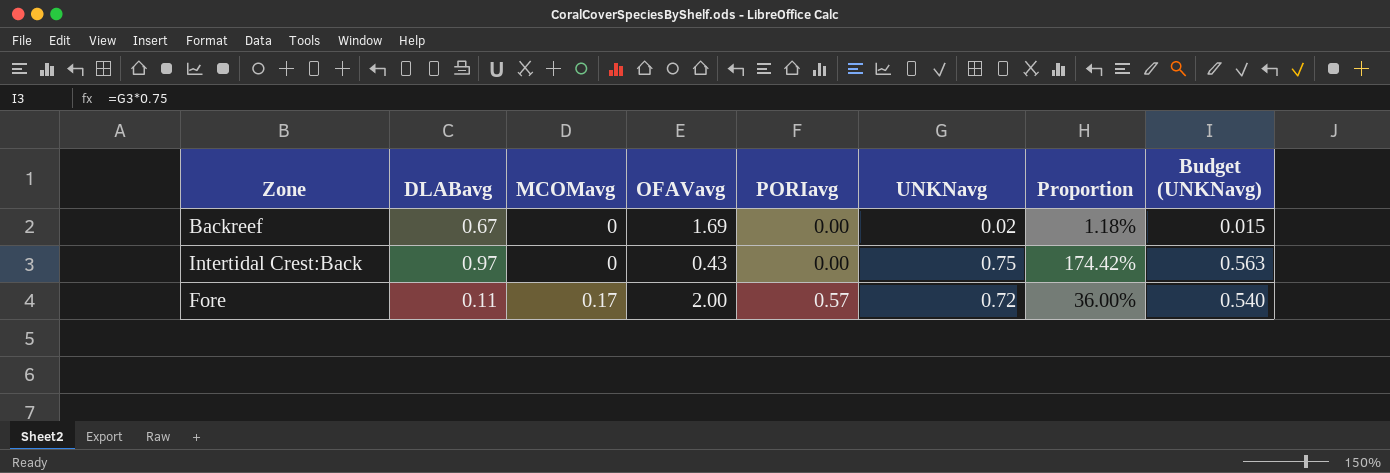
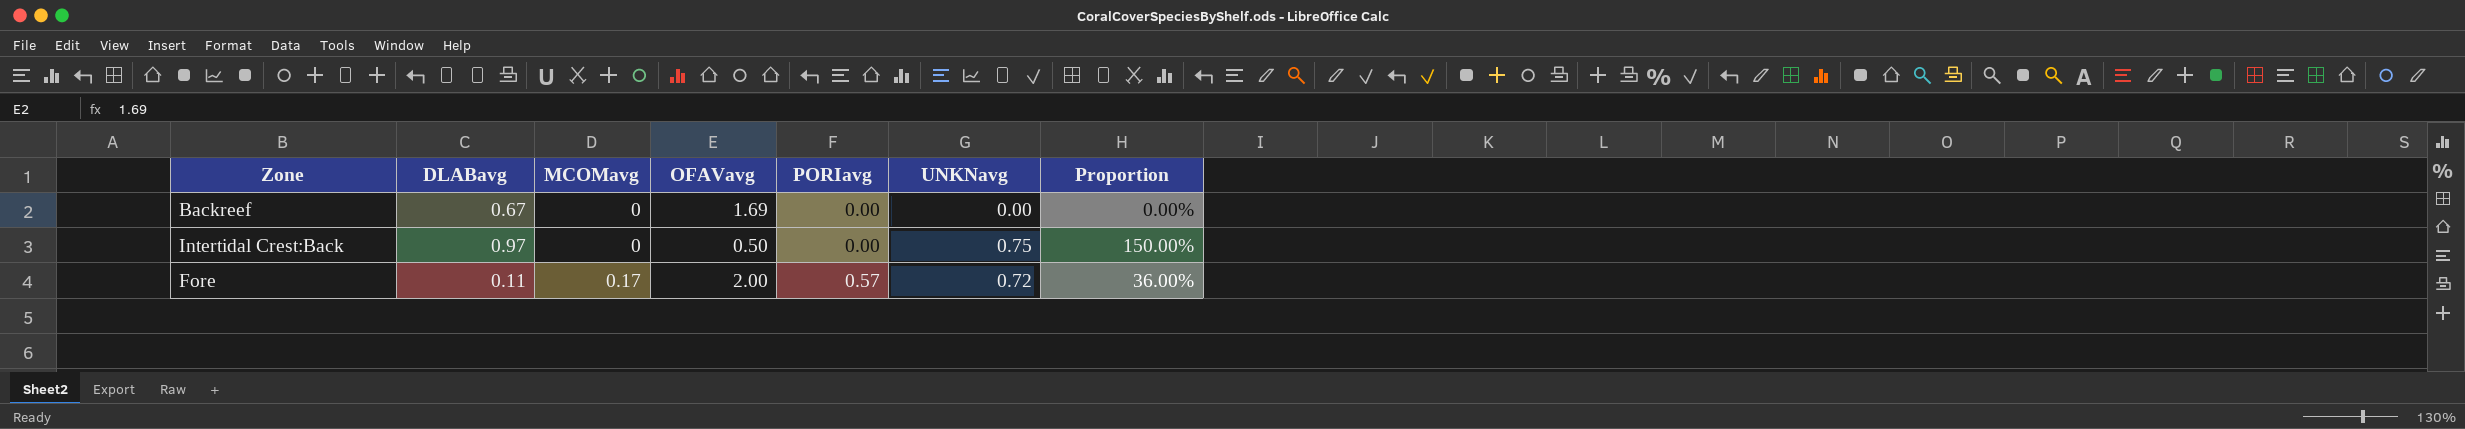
column Budget (UNKNavg) | formula: [UNKNavg] * 0.75 -> none
Backreef | UNKNavg: 0.02 -> 0.00
Backreef | Proportion: 1.18% -> 0.00%
Intertidal Crest:Back | OFAVavg: 0.43 -> 0.50
Intertidal Crest:Back | Proportion: 174.42% -> 150.00%

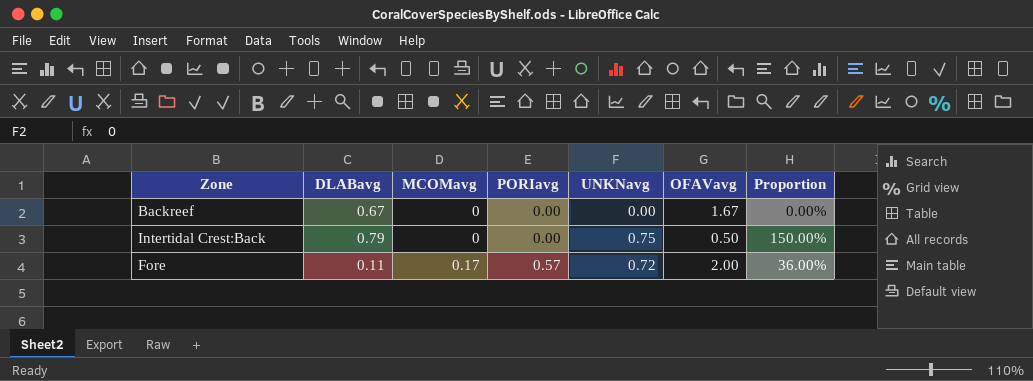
column OFAVavg | position: 4 -> 6
Backreef | OFAVavg: 1.69 -> 1.67
Intertidal Crest:Back | DLABavg: 0.97 -> 0.79

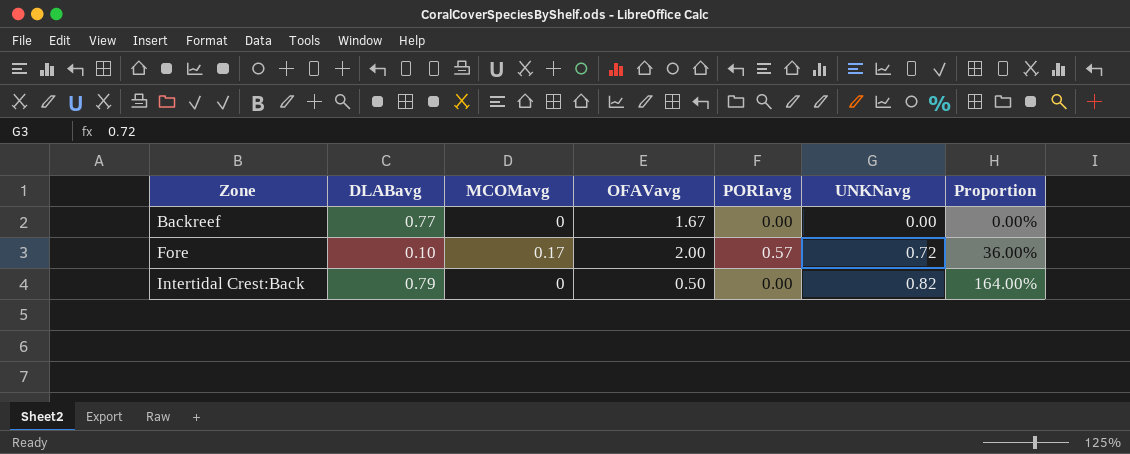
row order: MCOMavg ascending -> Zone ascending
column OFAVavg | position: 6 -> 4
Backreef | DLABavg: 0.67 -> 0.77
Fore | DLABavg: 0.11 -> 0.10
Intertidal Crest:Back | UNKNavg: 0.75 -> 0.82
Intertidal Crest:Back | Proportion: 150.00% -> 164.00%

